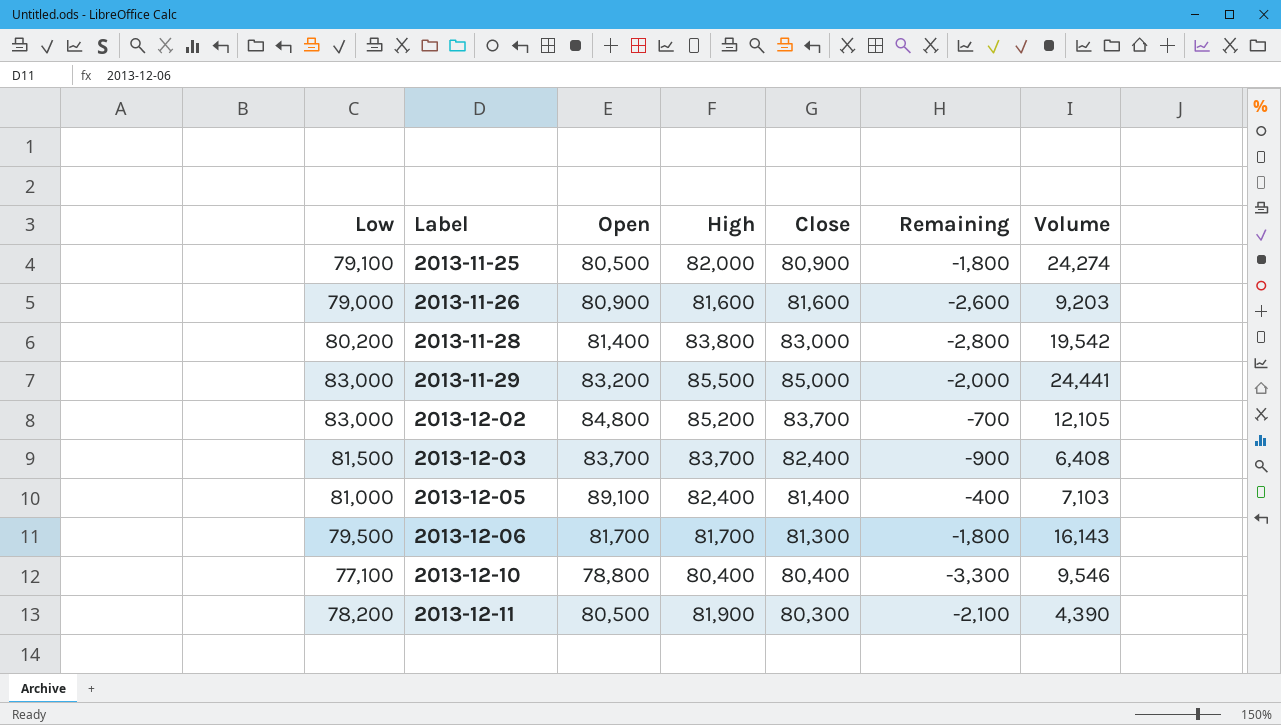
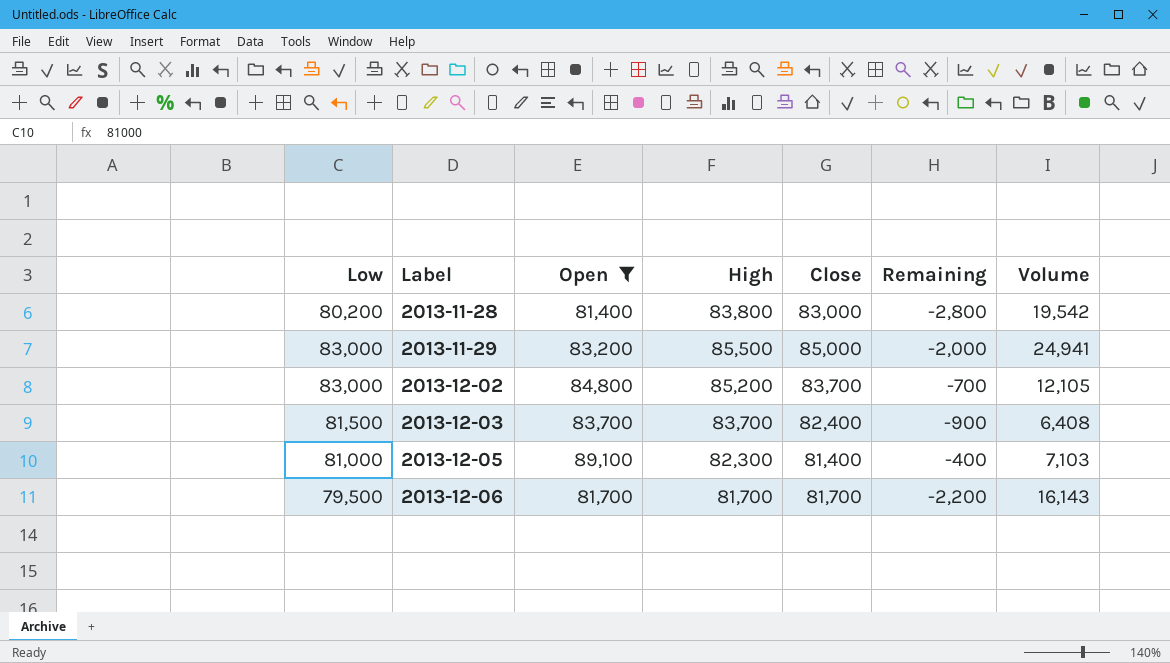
filter: none -> Open >= 81,400
2013-11-29 | Volume: 24,441 -> 24,941
2013-12-05 | High: 82,400 -> 82,300
2013-12-06 | Close: 81,300 -> 81,700
2013-12-06 | Remaining: -1,800 -> -2,200

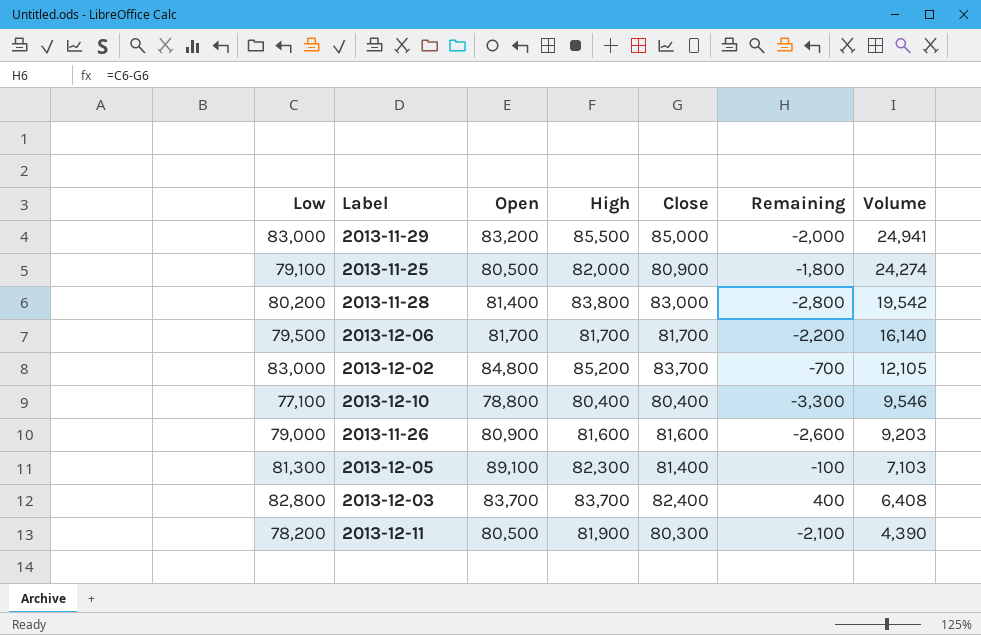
filter: Open >= 81,400 -> none
row order: Label ascending -> Volume descending
2013-12-06 | Volume: 16,143 -> 16,140
2013-12-05 | Low: 81,000 -> 81,300
2013-12-05 | Remaining: -400 -> -100
2013-12-03 | Low: 81,500 -> 82,800
2013-12-03 | Remaining: -900 -> 400

